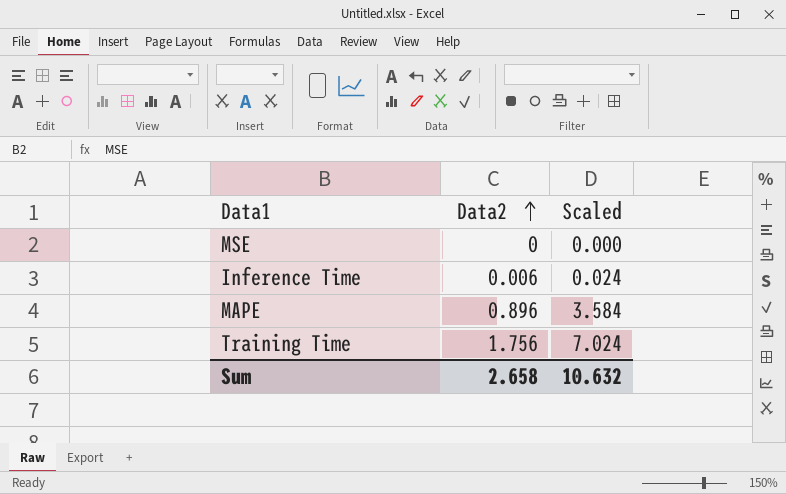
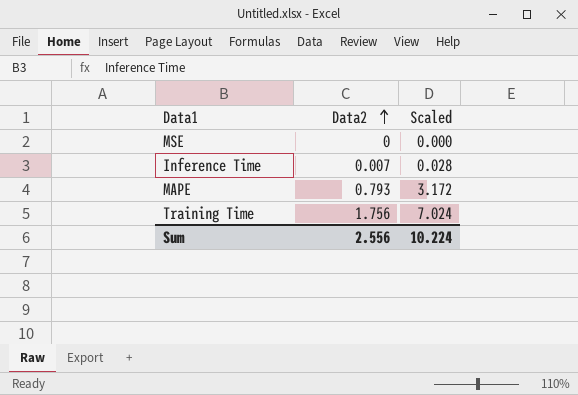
Inference Time | Data2: 0.006 -> 0.007
Inference Time | Scaled: 0.024 -> 0.028
MAPE | Data2: 0.896 -> 0.793
MAPE | Scaled: 3.584 -> 3.172
Sum | Data2: 2.658 -> 2.556
Sum | Scaled: 10.632 -> 10.224

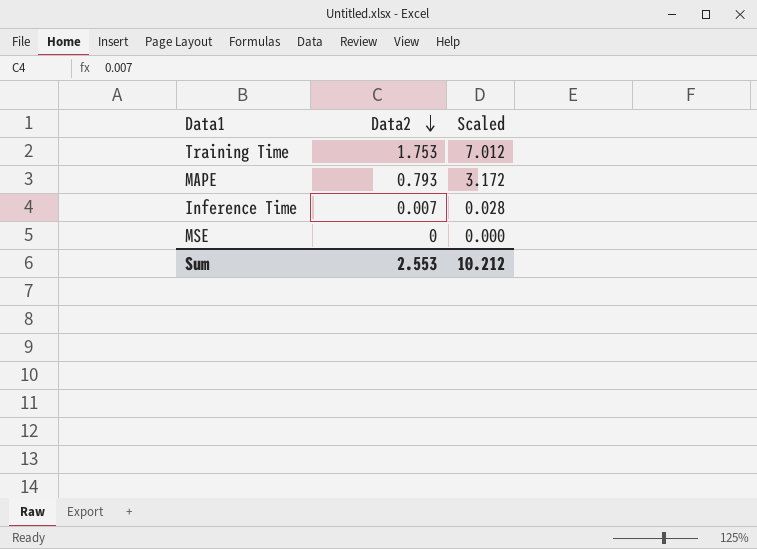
row order: Data2 ascending -> Data2 descending
Training Time | Data2: 1.756 -> 1.753
Training Time | Scaled: 7.024 -> 7.012
Sum | Data2: 2.556 -> 2.553
Sum | Scaled: 10.224 -> 10.212

